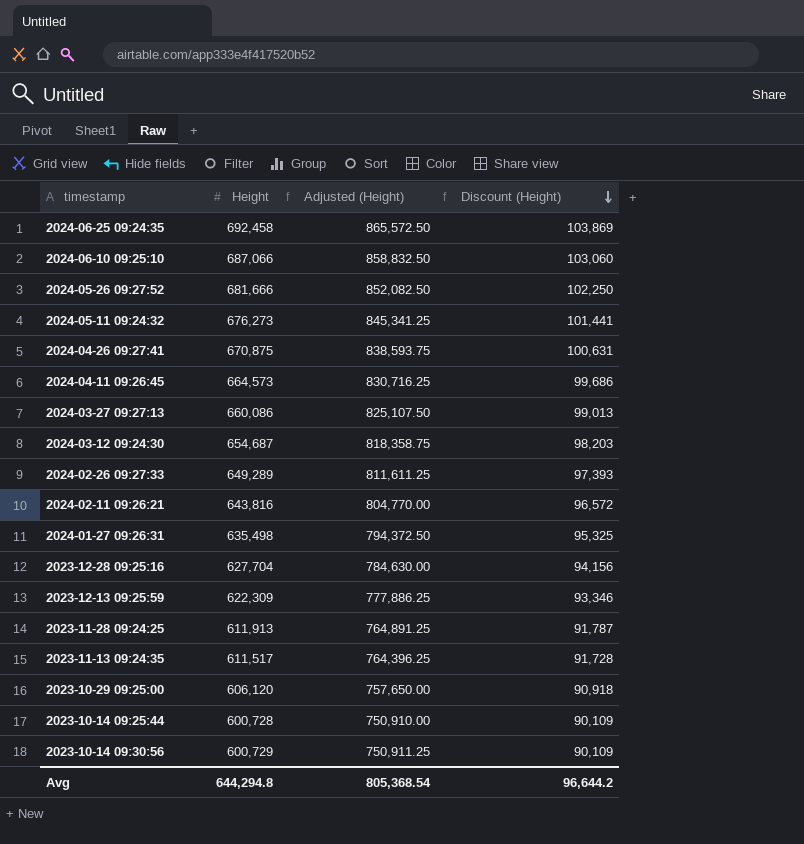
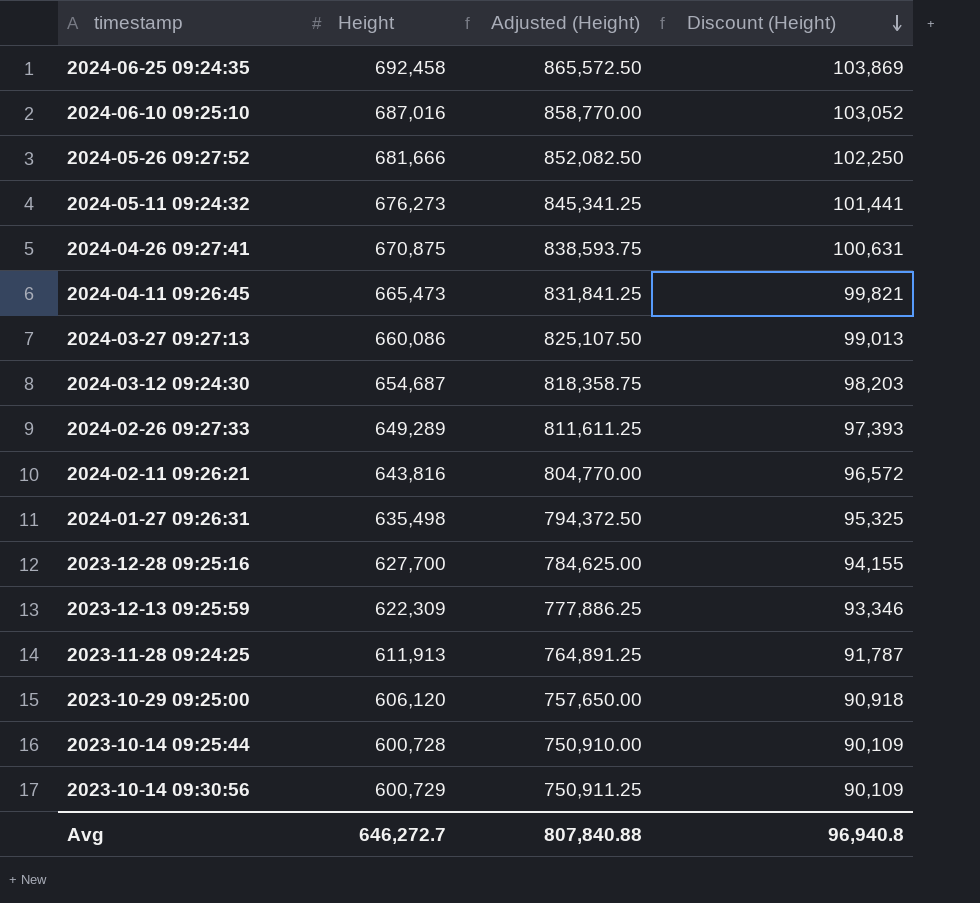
row 2023-11-13 09:24:35: 611,517 | 764,396.25 | 91,728 -> none
2024-06-10 09:25:10 | Height: 687,066 -> 687,016
2024-06-10 09:25:10 | Adjusted (Height): 858,832.50 -> 858,770.00
2024-06-10 09:25:10 | Discount (Height): 103,060 -> 103,052
2024-04-11 09:26:45 | Height: 664,573 -> 665,473
2024-04-11 09:26:45 | Adjusted (Height): 830,716.25 -> 831,841.25
2024-04-11 09:26:45 | Discount (Height): 99,686 -> 99,821
2023-12-28 09:25:16 | Height: 627,704 -> 627,700
2023-12-28 09:25:16 | Adjusted (Height): 784,630.00 -> 784,625.00
2023-12-28 09:25:16 | Discount (Height): 94,156 -> 94,155
Avg | Height: 644,294.8 -> 646,272.7
Avg | Adjusted (Height): 805,368.54 -> 807,840.88
Avg | Discount (Height): 96,644.2 -> 96,940.8

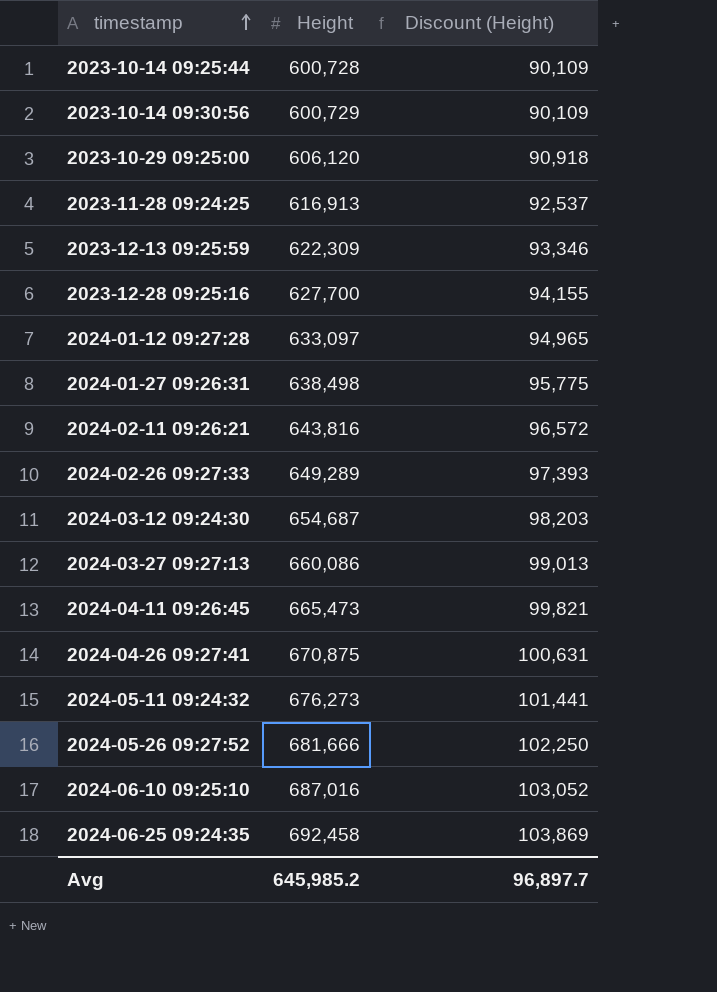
row order: Discount (Height) descending -> timestamp ascending
column Adjusted (Height) | formula: [Height] * 1.25 -> none
2023-11-28 09:24:25 | Height: 611,913 -> 616,913
2023-11-28 09:24:25 | Discount (Height): 91,787 -> 92,537
row 2024-01-12 09:27:28: none -> 633,097 | 94,965
2024-01-27 09:26:31 | Height: 635,498 -> 638,498
2024-01-27 09:26:31 | Discount (Height): 95,325 -> 95,775
Avg | Height: 646,272.7 -> 645,985.2
Avg | Discount (Height): 96,940.8 -> 96,897.7

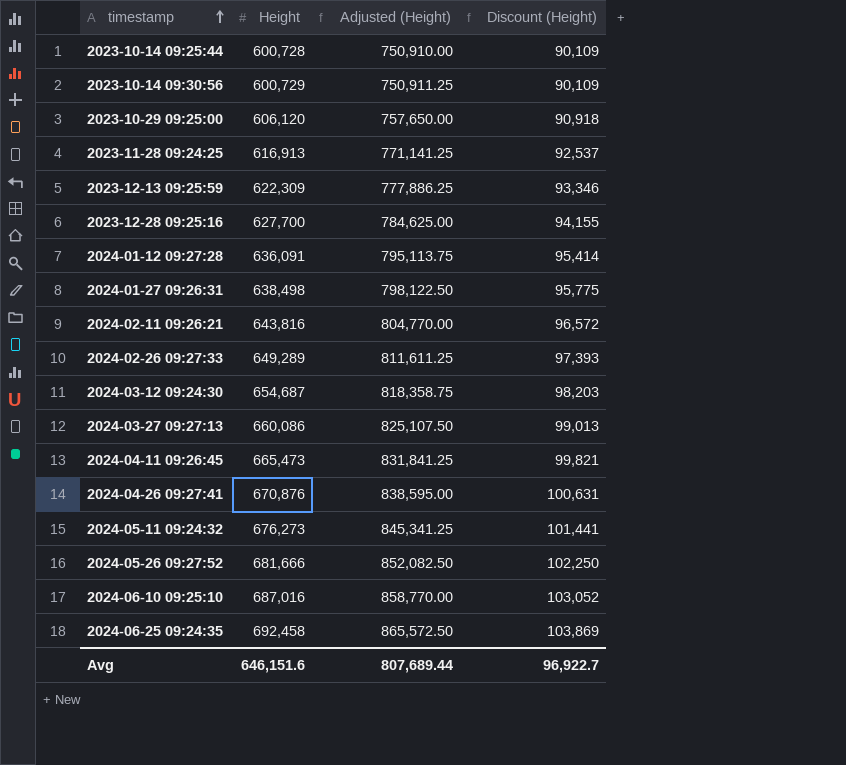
column Adjusted (Height) | formula: none -> [Height] * 1.25
2024-01-12 09:27:28 | Height: 633,097 -> 636,091
2024-01-12 09:27:28 | Discount (Height): 94,965 -> 95,414
2024-04-26 09:27:41 | Height: 670,875 -> 670,876
Avg | Height: 645,985.2 -> 646,151.6
Avg | Discount (Height): 96,897.7 -> 96,922.7

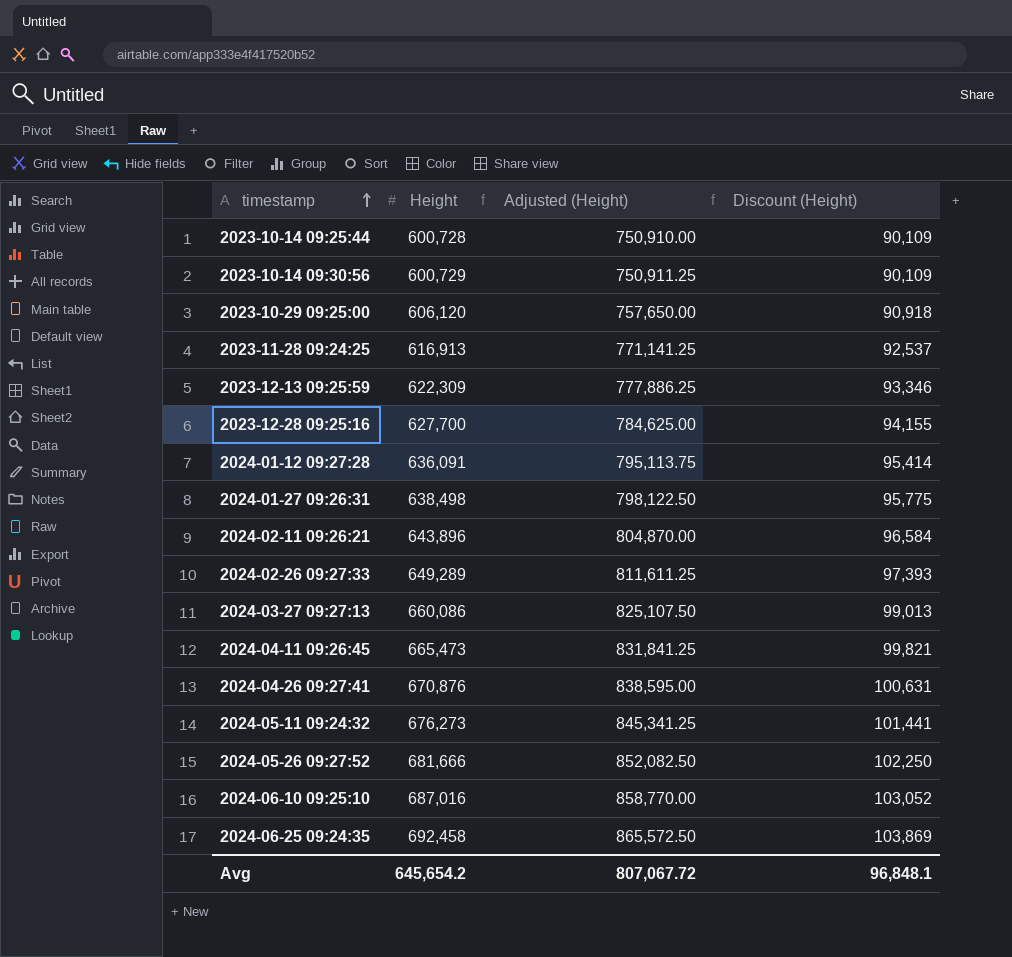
row 2024-03-12 09:24:30: 654,687 | 818,358.75 | 98,203 -> none
2024-02-11 09:26:21 | Height: 643,816 -> 643,896
2024-02-11 09:26:21 | Adjusted (Height): 804,770.00 -> 804,870.00
2024-02-11 09:26:21 | Discount (Height): 96,572 -> 96,584
Avg | Height: 646,151.6 -> 645,654.2
Avg | Adjusted (Height): 807,689.44 -> 807,067.72
Avg | Discount (Height): 96,922.7 -> 96,848.1

